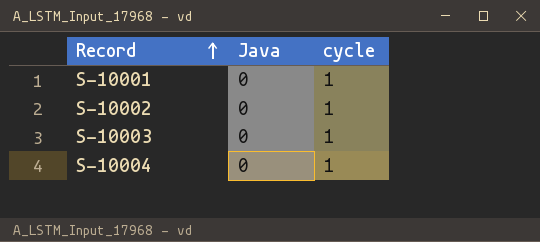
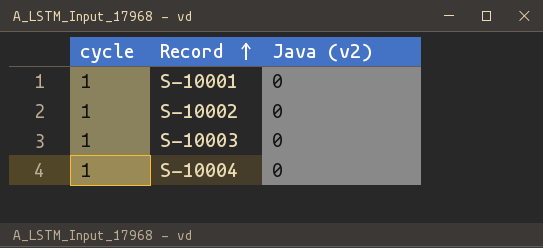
column cycle | position: 3 -> 1
column name: Java -> Java (v2)

